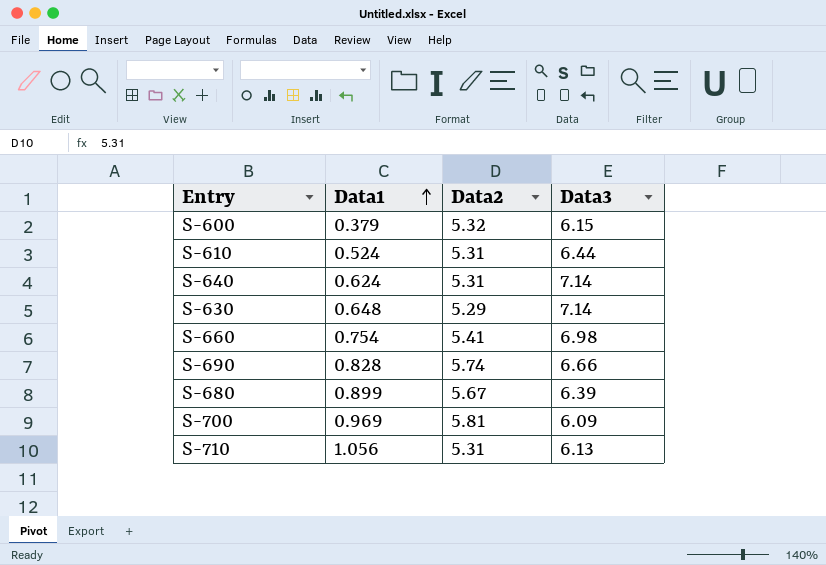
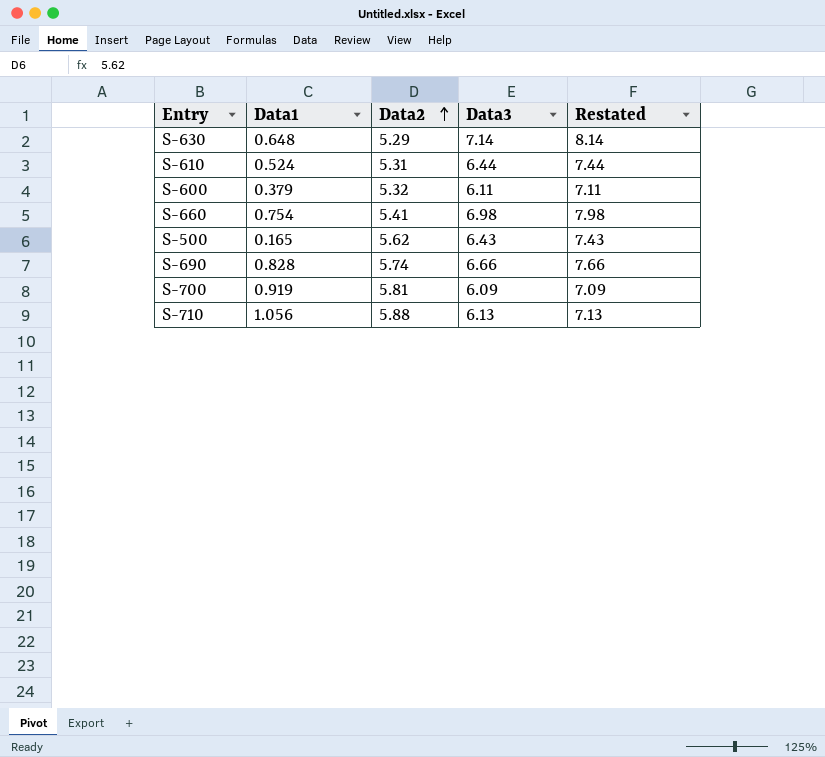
row order: Data1 ascending -> Data2 ascending
column Restated | formula: none -> [Data3] + 1
row S-640: 0.624 | 5.31 | 7.14 -> none
row S-680: 0.899 | 5.67 | 6.39 -> none
S-600 | Data3: 6.15 -> 6.11
row S-500: none -> 0.165 | 5.62 | 6.43 | 7.43
S-700 | Data1: 0.969 -> 0.919
S-710 | Data2: 5.31 -> 5.88

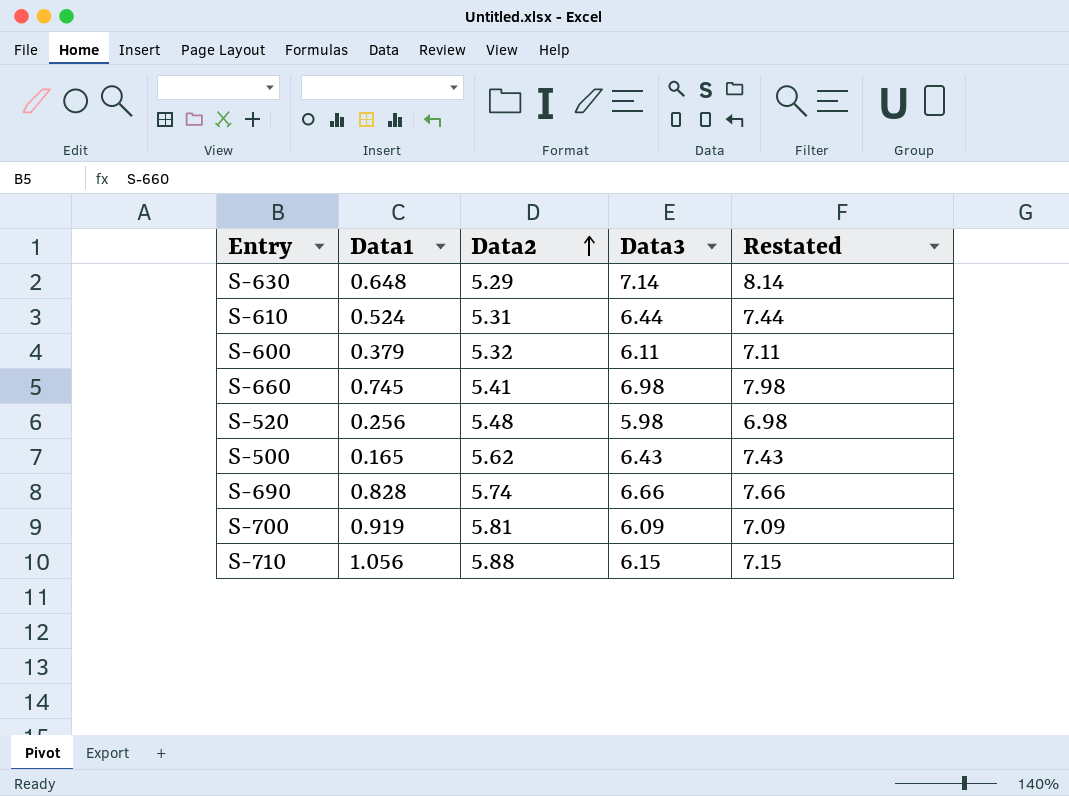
S-660 | Data1: 0.754 -> 0.745
row S-520: none -> 0.256 | 5.48 | 5.98 | 6.98
S-710 | Data3: 6.13 -> 6.15
S-710 | Restated: 7.13 -> 7.15

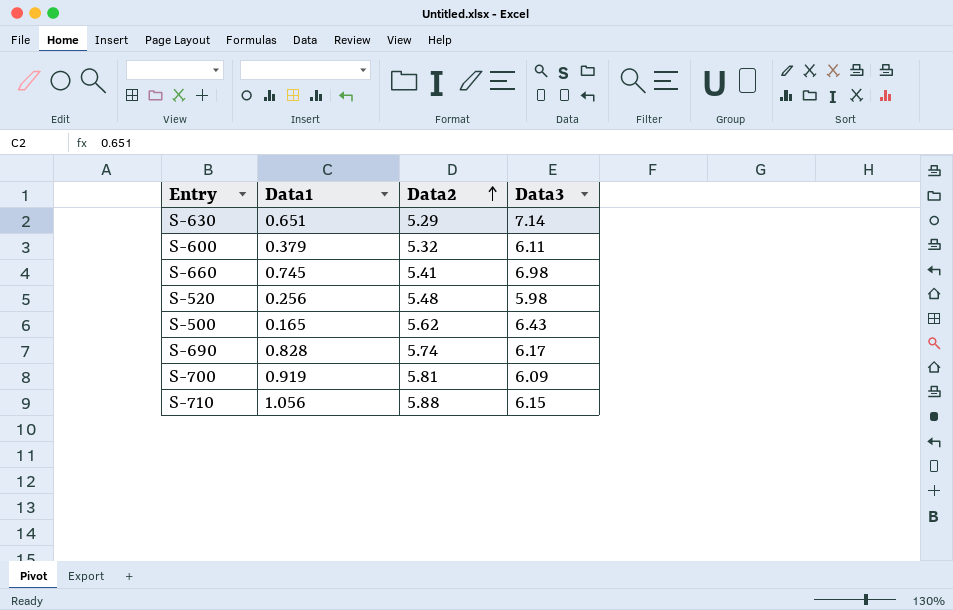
column Restated | formula: [Data3] + 1 -> none
row S-610: 0.524 | 5.31 | 6.44 | 7.44 -> none
S-630 | Data1: 0.648 -> 0.651
S-690 | Data3: 6.66 -> 6.17

